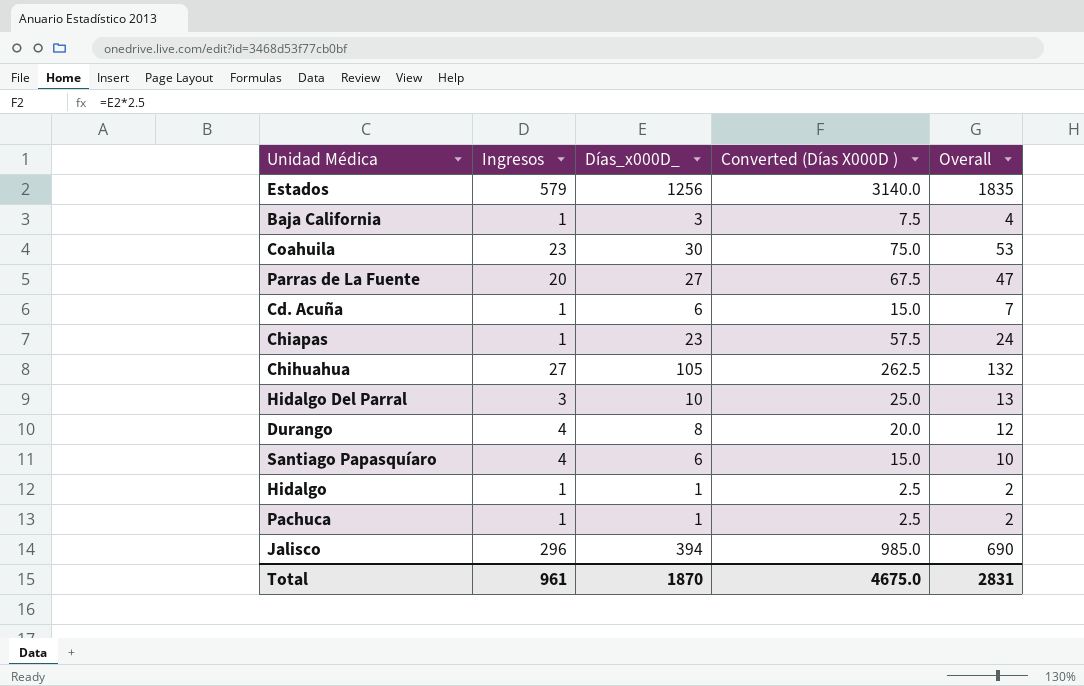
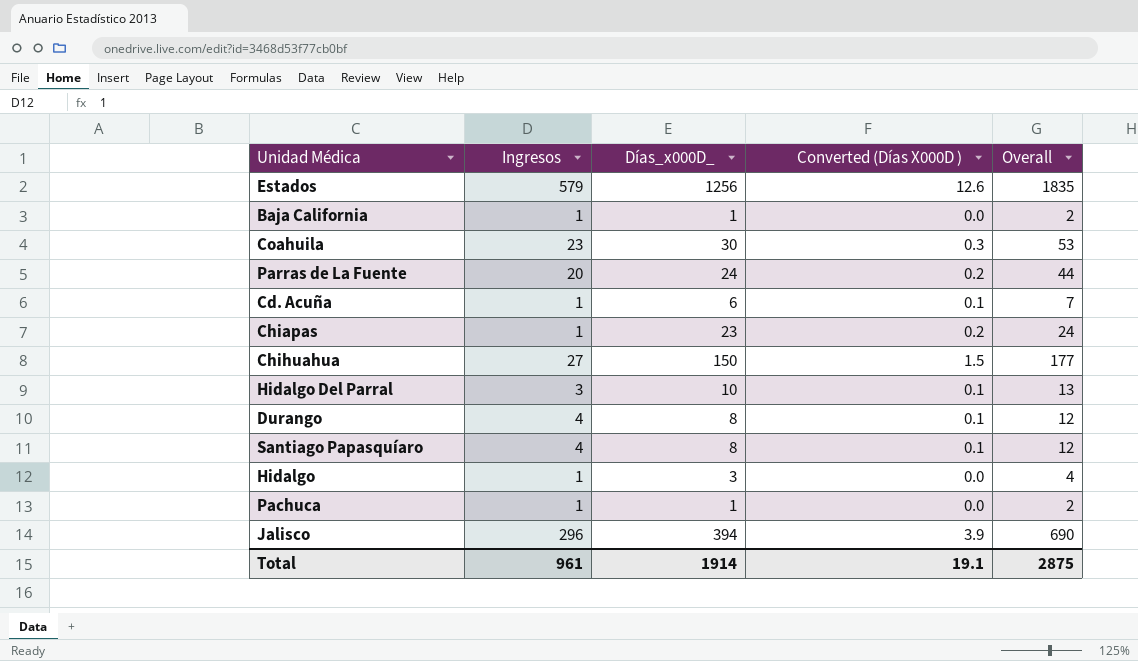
column Converted (Días X000D ) | formula: [Días_x000D_] * 2.5 -> [Días_x000D_] * 0.01
Baja California | Días_x000D_: 3 -> 1
Baja California | Overall: 4 -> 2
Parras de La Fuente | Días_x000D_: 27 -> 24
Parras de La Fuente | Overall: 47 -> 44
Chihuahua | Días_x000D_: 105 -> 150
Chihuahua | Overall: 132 -> 177
Santiago Papasquíaro | Días_x000D_: 6 -> 8
Santiago Papasquíaro | Overall: 10 -> 12
Hidalgo | Días_x000D_: 1 -> 3
Hidalgo | Overall: 2 -> 4
Total | Días_x000D_: 1870 -> 1914
Total | Converted (Días X000D ): 4675.0 -> 19.1
Total | Overall: 2831 -> 2875

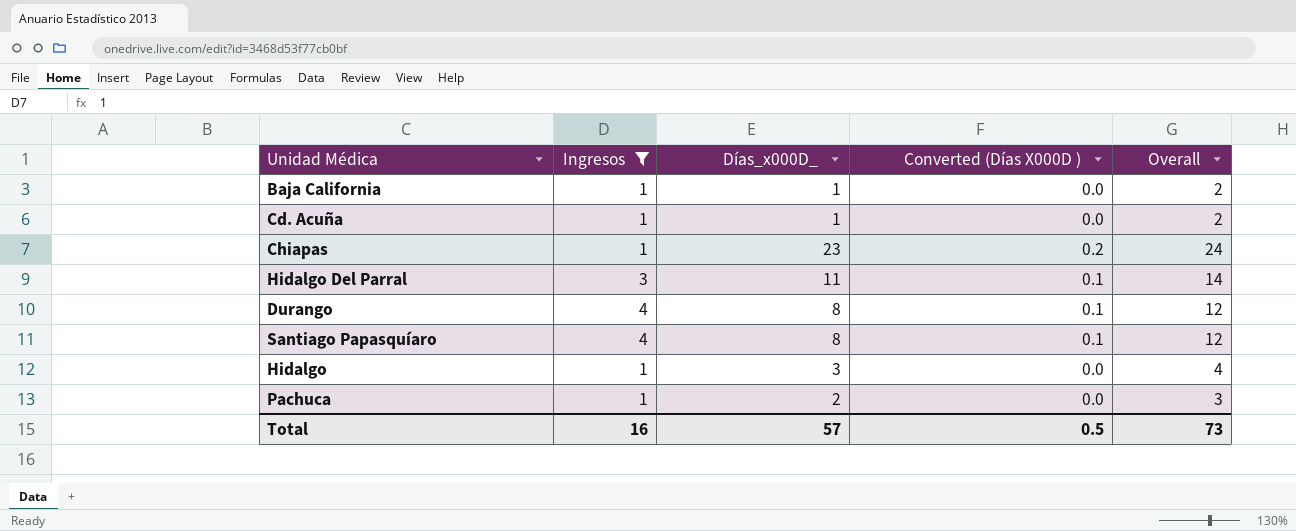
filter: none -> Ingresos <= 4
Cd. Acuña | Días_x000D_: 6 -> 1
Cd. Acuña | Converted (Días X000D ): 0.1 -> 0.0
Cd. Acuña | Overall: 7 -> 2
Hidalgo Del Parral | Días_x000D_: 10 -> 11
Hidalgo Del Parral | Overall: 13 -> 14
Pachuca | Días_x000D_: 1 -> 2
Pachuca | Overall: 2 -> 3
Total | Ingresos: 961 -> 16
Total | Días_x000D_: 1914 -> 57
Total | Converted (Días X000D ): 19.1 -> 0.5
Total | Overall: 2875 -> 73

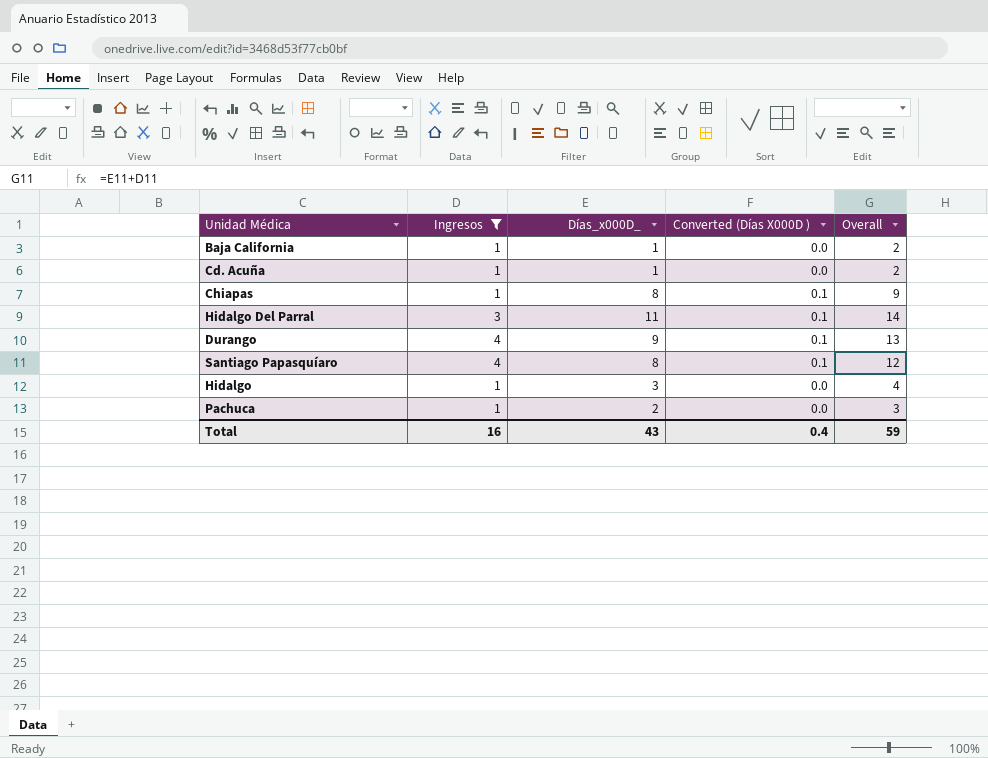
Chiapas | Días_x000D_: 23 -> 8
Chiapas | Converted (Días X000D ): 0.2 -> 0.1
Chiapas | Overall: 24 -> 9
Durango | Días_x000D_: 8 -> 9
Durango | Overall: 12 -> 13
Total | Días_x000D_: 57 -> 43
Total | Converted (Días X000D ): 0.5 -> 0.4
Total | Overall: 73 -> 59

